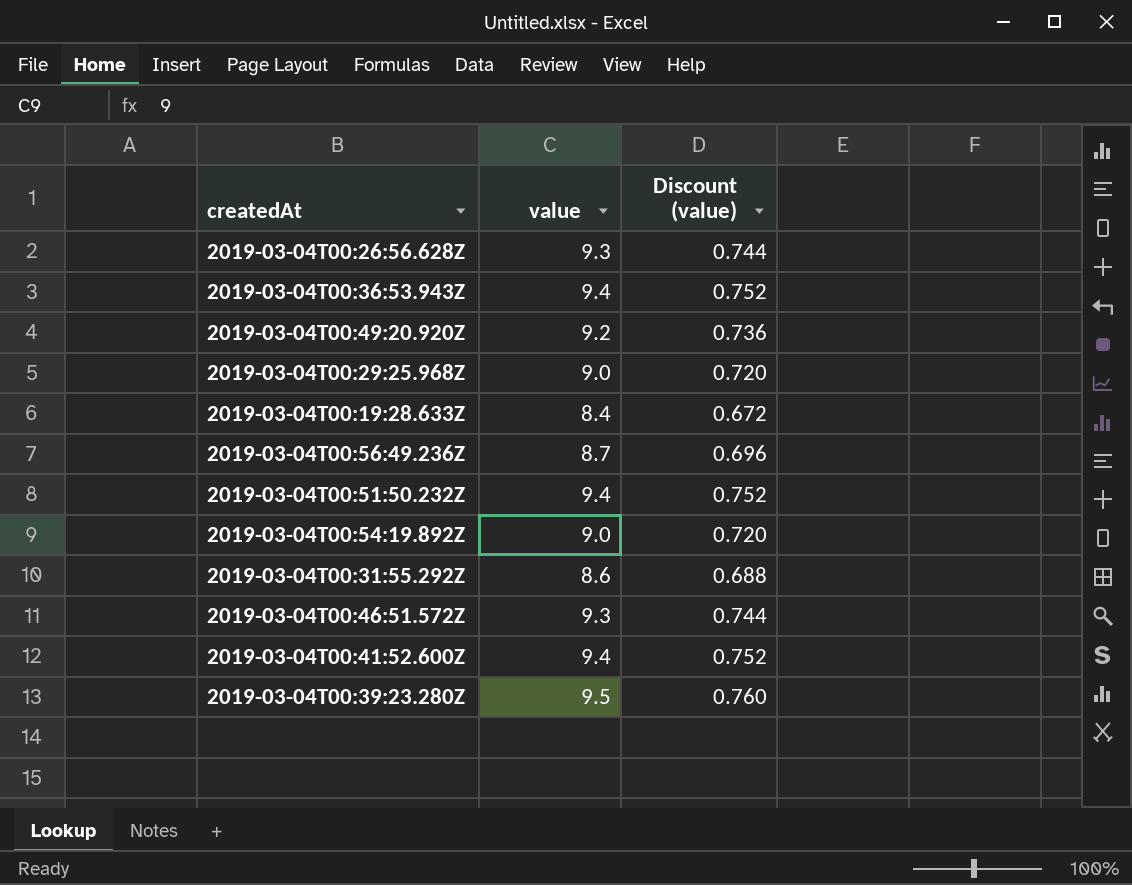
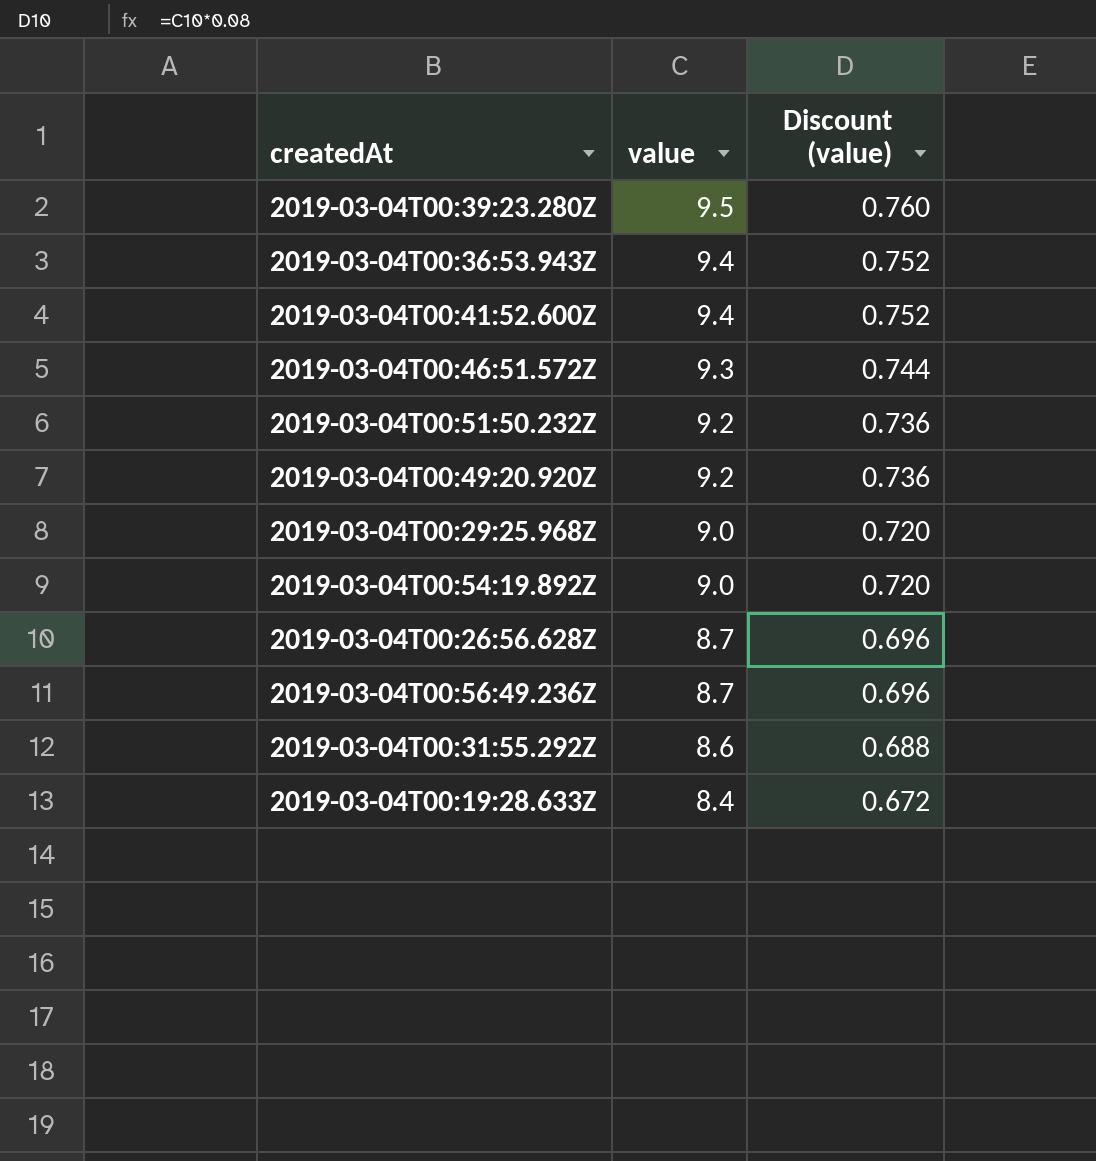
row order: none -> value descending
2019-03-04T00:51:50.232Z | value: 9.4 -> 9.2
2019-03-04T00:51:50.232Z | Discount (value): 0.752 -> 0.736
2019-03-04T00:26:56.628Z | value: 9.3 -> 8.7
2019-03-04T00:26:56.628Z | Discount (value): 0.744 -> 0.696

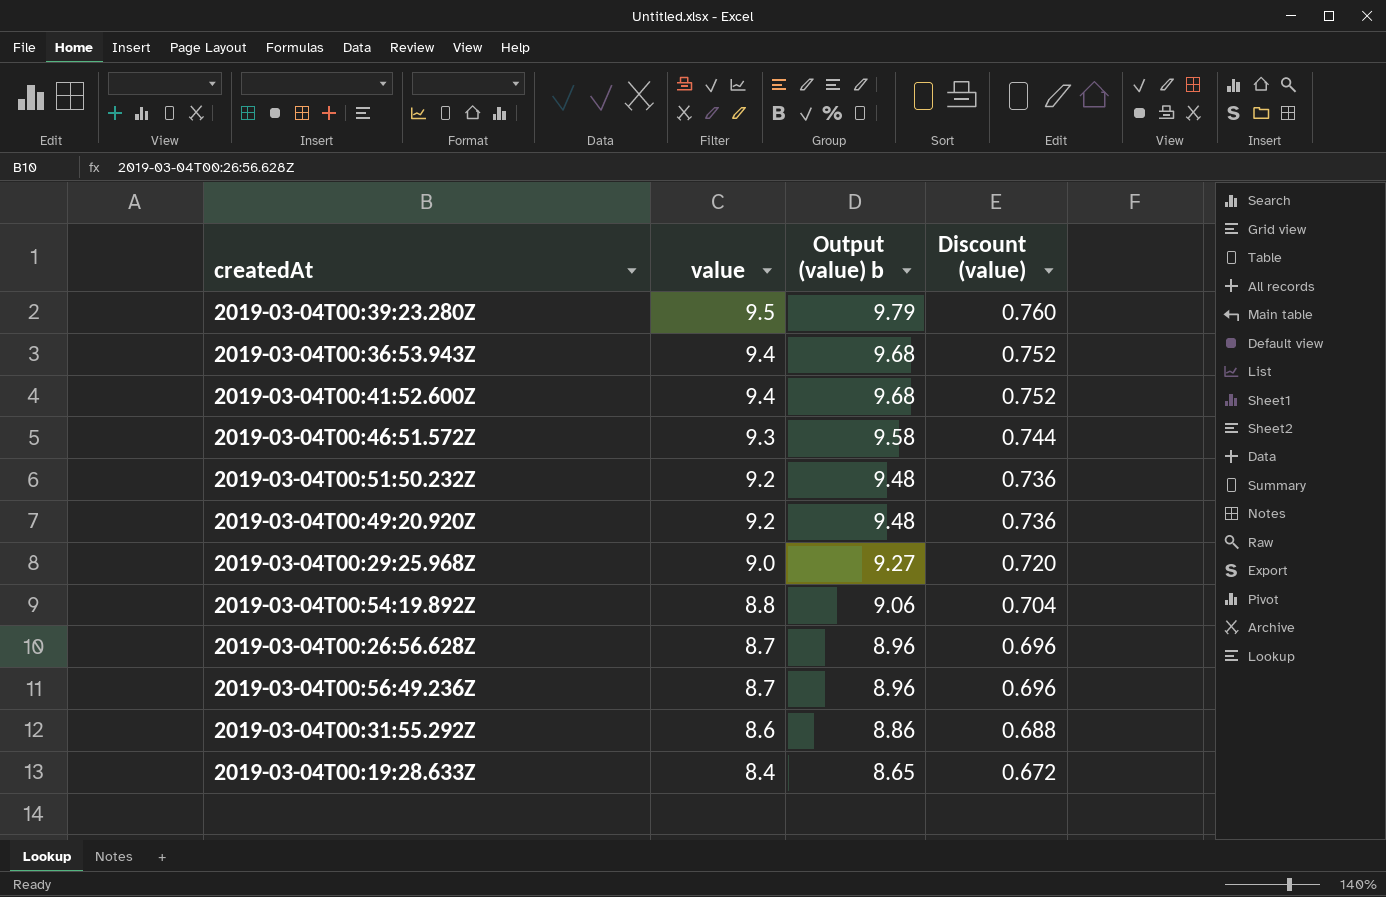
column Output (value) b | formula: none -> [value] * 1.03
2019-03-04T00:54:19.892Z | value: 9.0 -> 8.8
2019-03-04T00:54:19.892Z | Discount (value): 0.720 -> 0.704

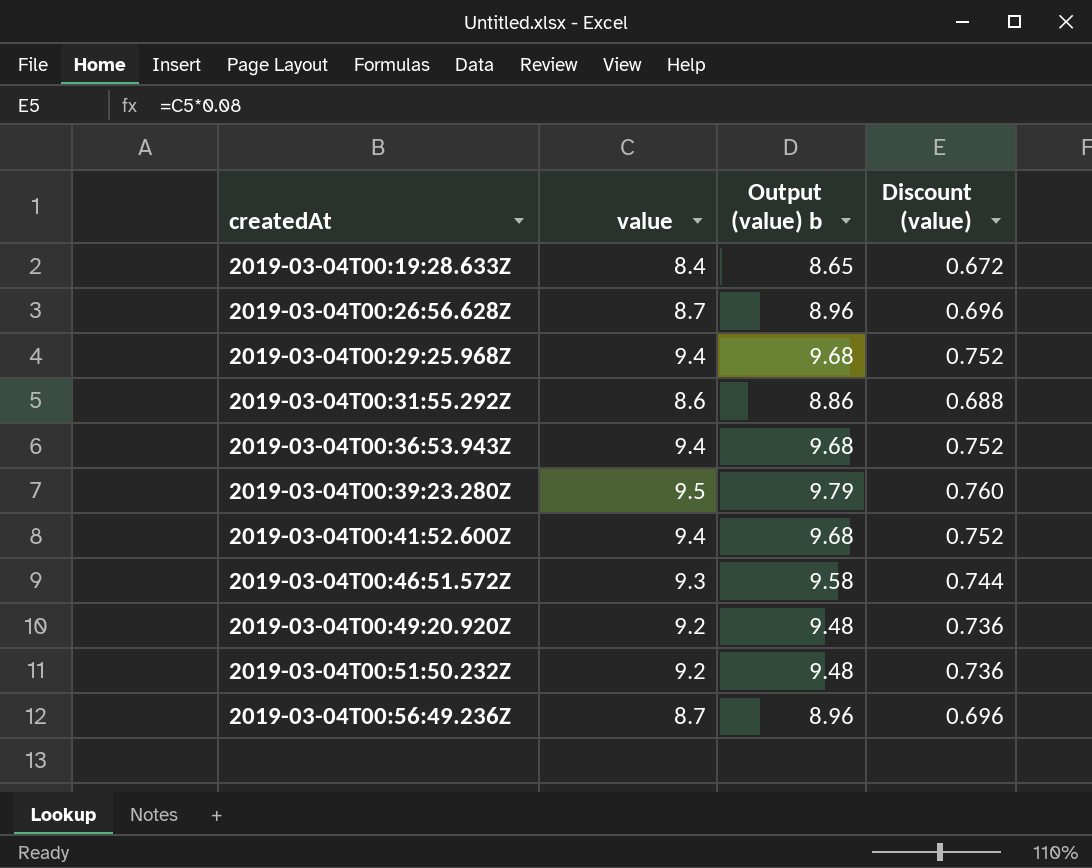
row order: value descending -> createdAt ascending
row 2019-03-04T00:54:19.892Z: 8.8 | 9.06 | 0.704 -> none
2019-03-04T00:29:25.968Z | value: 9.0 -> 9.4
2019-03-04T00:29:25.968Z | Output (value) b: 9.27 -> 9.68
2019-03-04T00:29:25.968Z | Discount (value): 0.720 -> 0.752

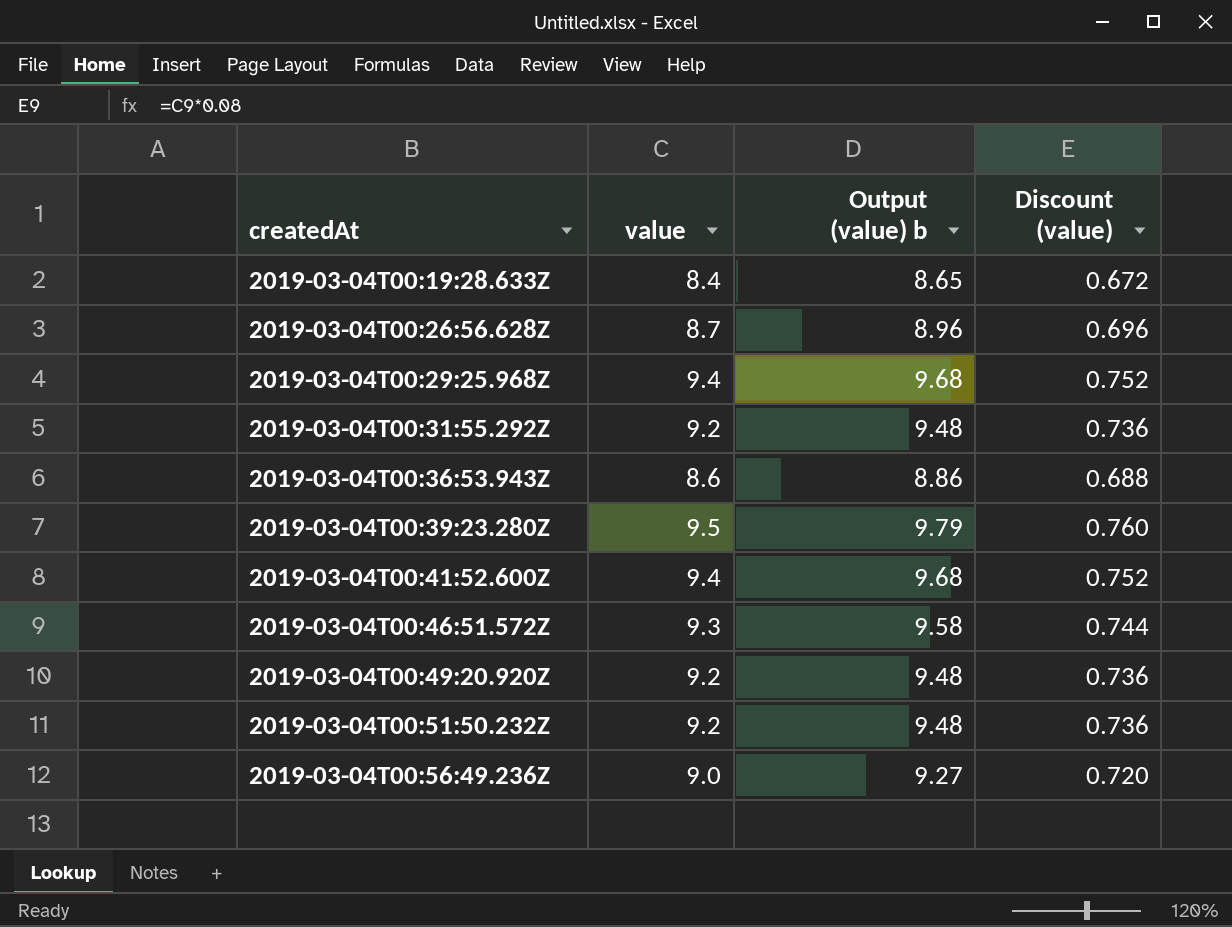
2019-03-04T00:31:55.292Z | value: 8.6 -> 9.2
2019-03-04T00:31:55.292Z | Output (value) b: 8.86 -> 9.48
2019-03-04T00:31:55.292Z | Discount (value): 0.688 -> 0.736
2019-03-04T00:36:53.943Z | value: 9.4 -> 8.6
2019-03-04T00:36:53.943Z | Output (value) b: 9.68 -> 8.86
2019-03-04T00:36:53.943Z | Discount (value): 0.752 -> 0.688
2019-03-04T00:56:49.236Z | value: 8.7 -> 9.0
2019-03-04T00:56:49.236Z | Output (value) b: 8.96 -> 9.27
2019-03-04T00:56:49.236Z | Discount (value): 0.696 -> 0.720

